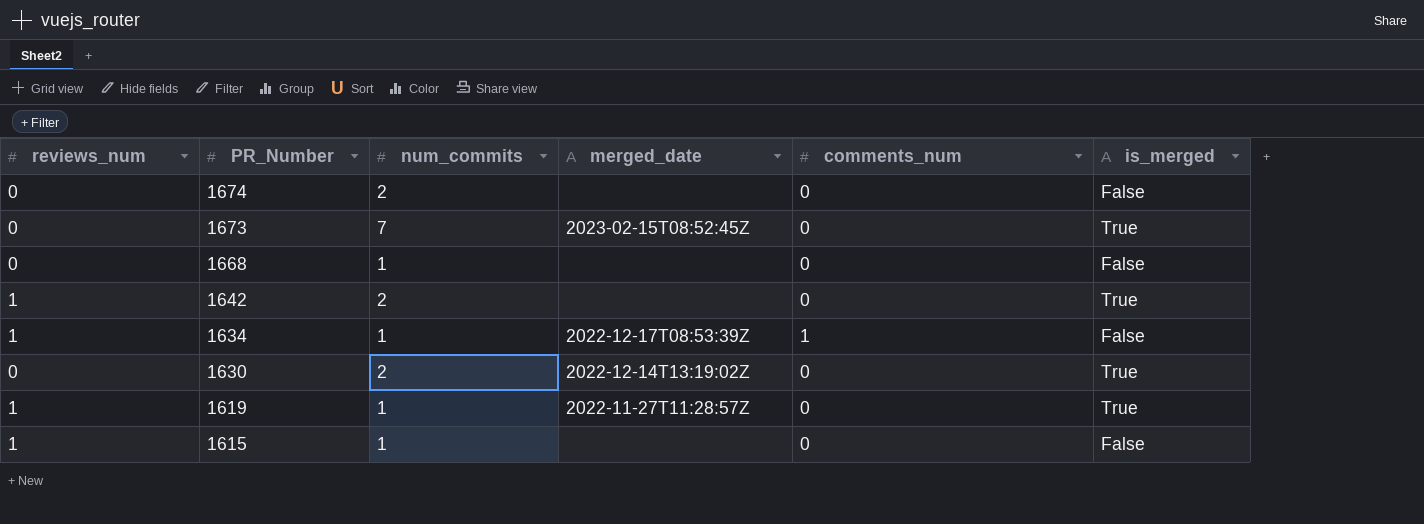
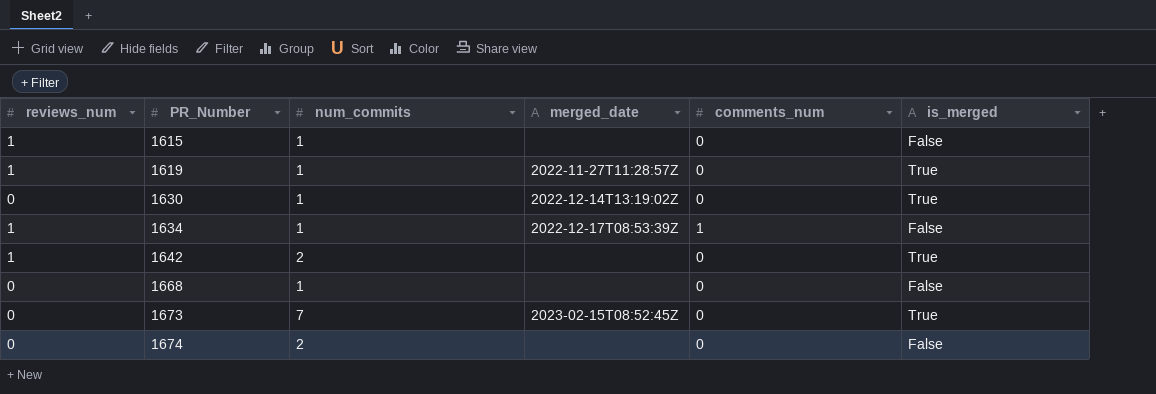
row order: PR_Number descending -> PR_Number ascending
1630 | num_commits: 2 -> 1

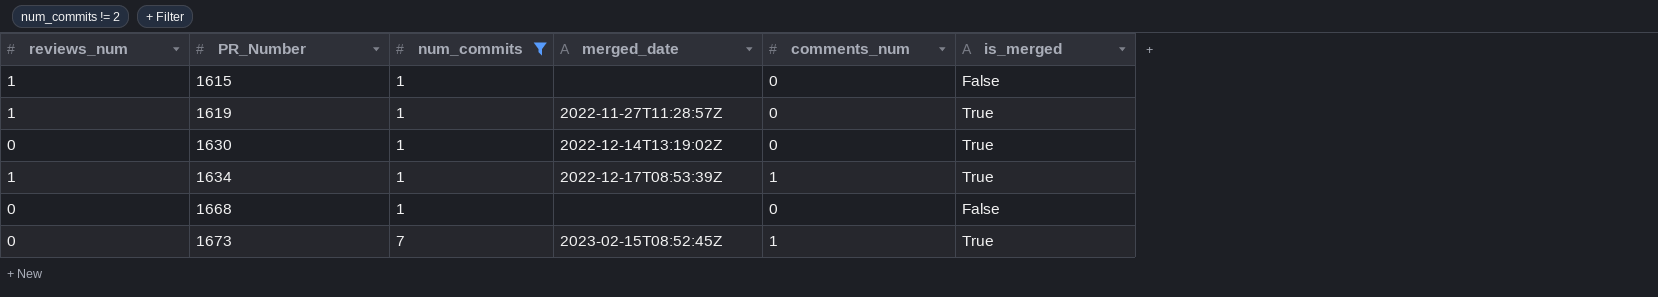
filter: none -> num_commits != 2
1634 | is_merged: False -> True
1673 | comments_num: 0 -> 1

